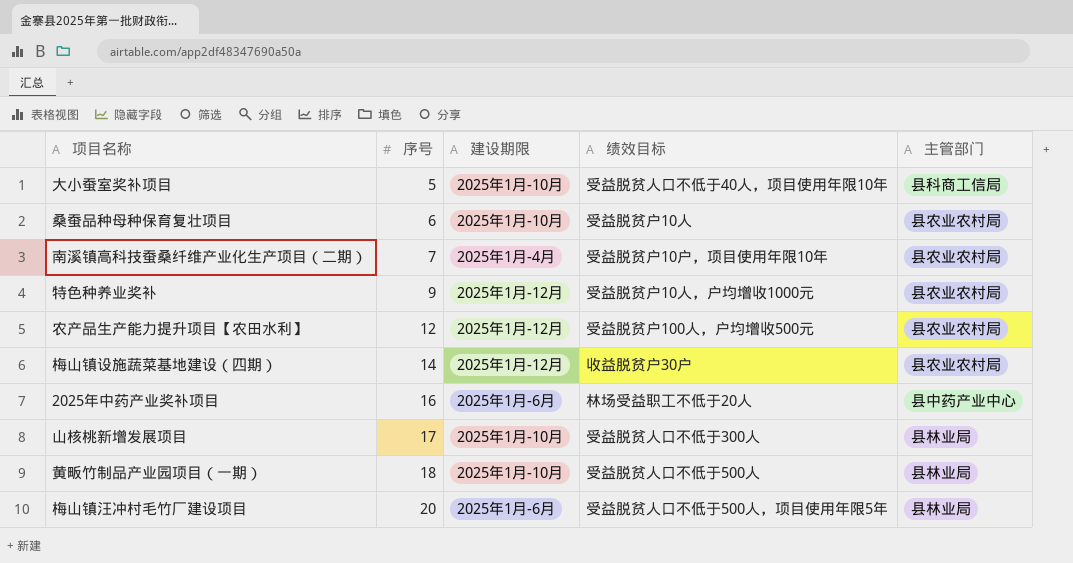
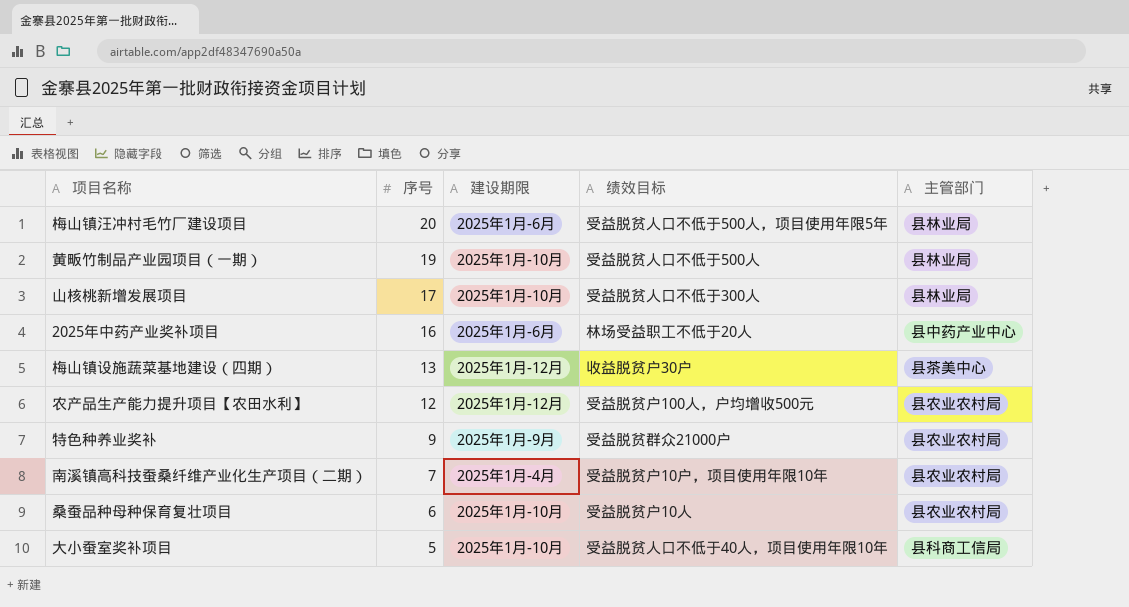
row order: 序号 ascending -> 序号 descending
黄畈竹制品产业园项目（一期） | 序号: 18 -> 19
梅山镇设施蔬菜基地建设（四期） | 序号: 14 -> 13
梅山镇设施蔬菜基地建设（四期） | 主管部门: 县农业农村局 -> 县茶美中心
特色种养业奖补 | 建设期限: 2025年1月-12月 -> 2025年1月-9月
特色种养业奖补 | 绩效目标: 受益脱贫户10人，户均增收1000元 -> 受益脱贫群众21000户

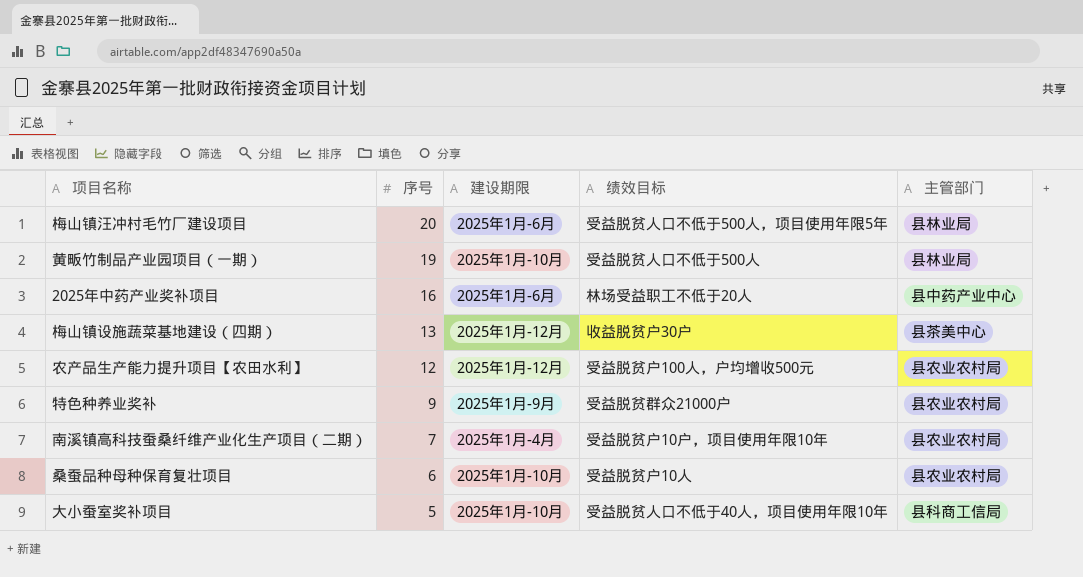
row 山核桃新增发展项目: 17 | 2025年1月-10月 | 受益脱贫人口不低于300人 | 县林业局 -> none

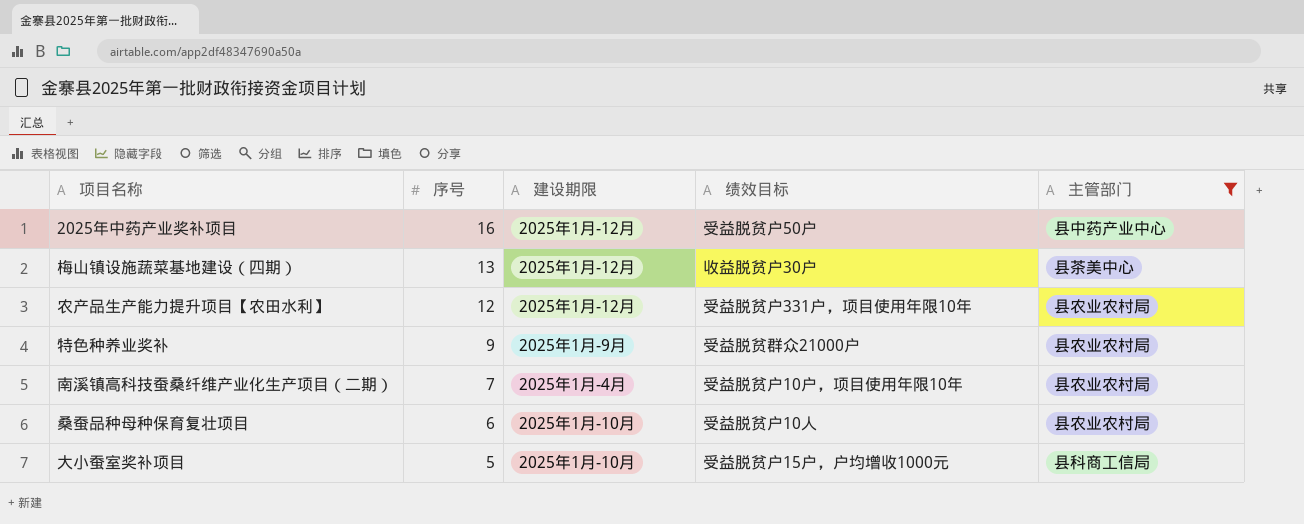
filter: none -> 主管部门 != 县林业局
2025年中药产业奖补项目 | 建设期限: 2025年1月-6月 -> 2025年1月-12月
2025年中药产业奖补项目 | 绩效目标: 林场受益职工不低于20人 -> 受益脱贫户50户
农产品生产能力提升项目【农田水利】 | 绩效目标: 受益脱贫户100人，户均增收500元 -> 受益脱贫户331户，项目使用年限10年
大小蚕室奖补项目 | 绩效目标: 受益脱贫人口不低于40人，项目使用年限10年 -> 受益脱贫户15户，户均增收1000元

